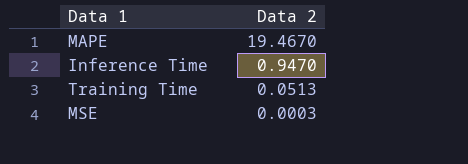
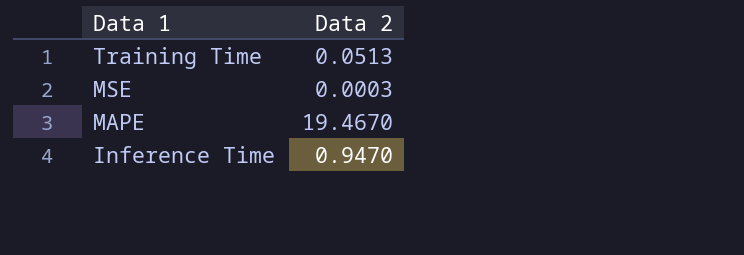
row order: Data 2 descending -> Data 1 descending

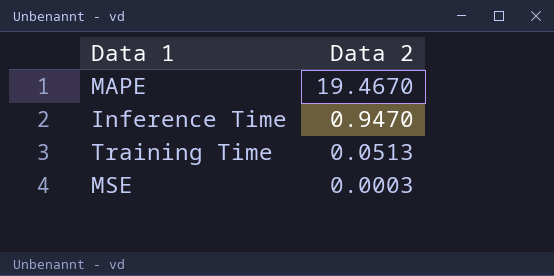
row order: Data 1 descending -> Data 2 descending

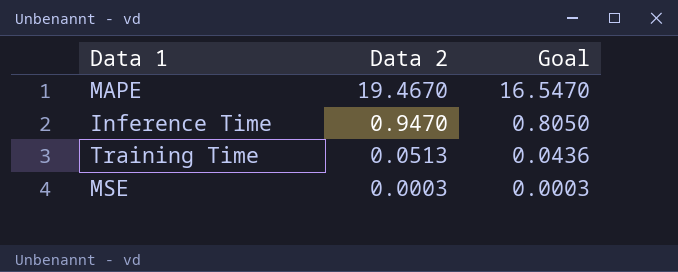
column Goal | formula: none -> [Data 2] * 0.85

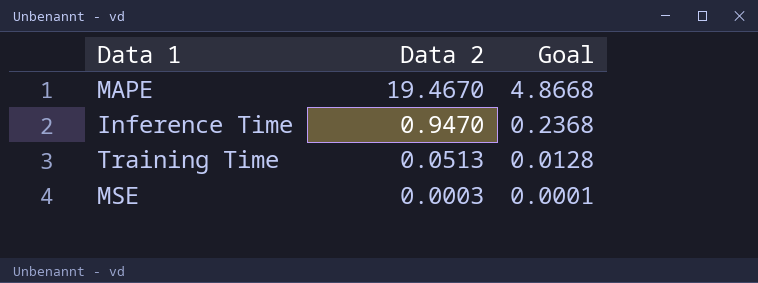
column Goal | formula: [Data 2] * 0.85 -> [Data 2] * 0.25

